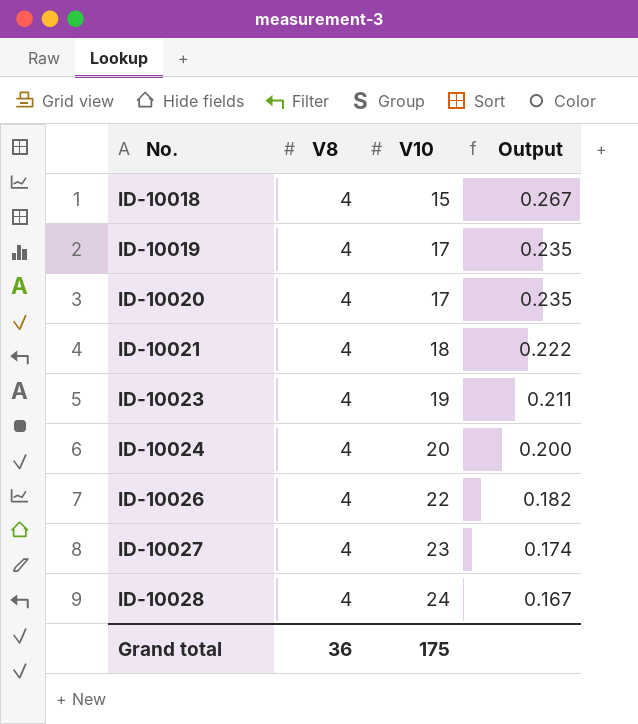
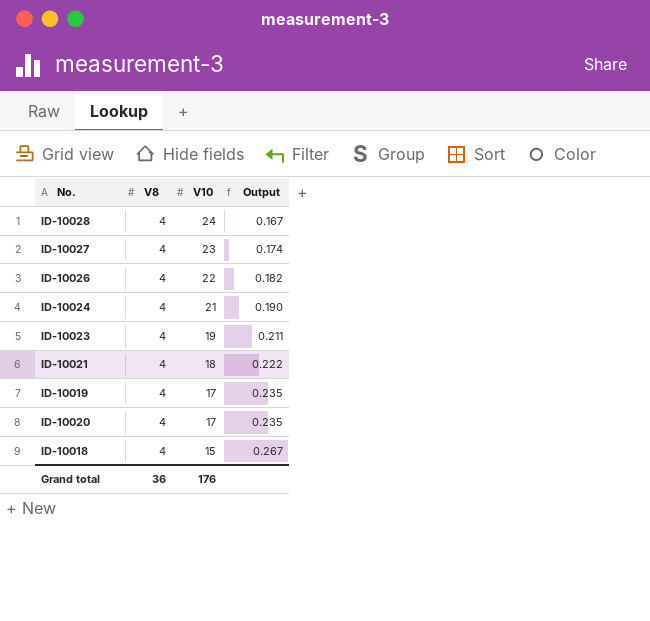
row order: No. ascending -> V10 descending
ID-10024 | V10: 20 -> 21
ID-10024 | Output: 0.200 -> 0.190
Grand total | V10: 175 -> 176

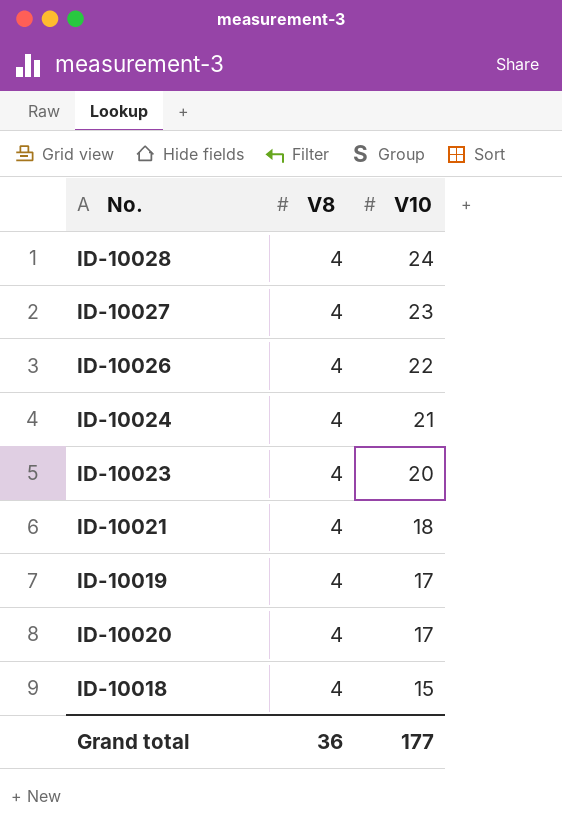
column Output | formula: [V8] / [V10] -> none
ID-10023 | V10: 19 -> 20
Grand total | V10: 176 -> 177

